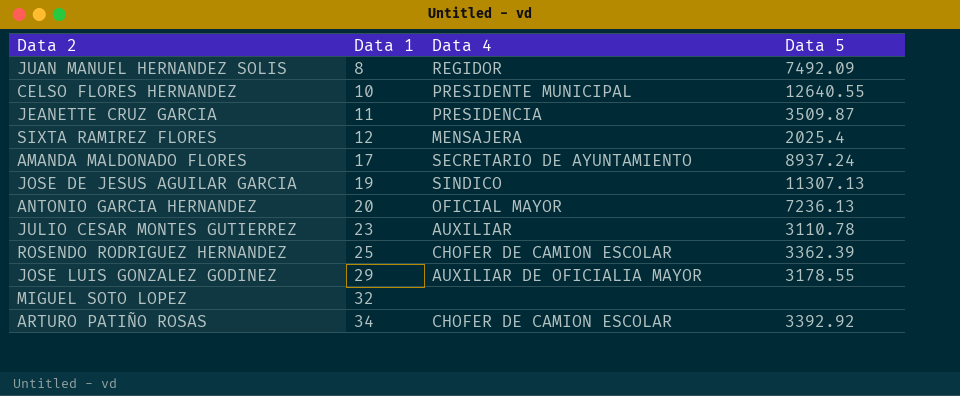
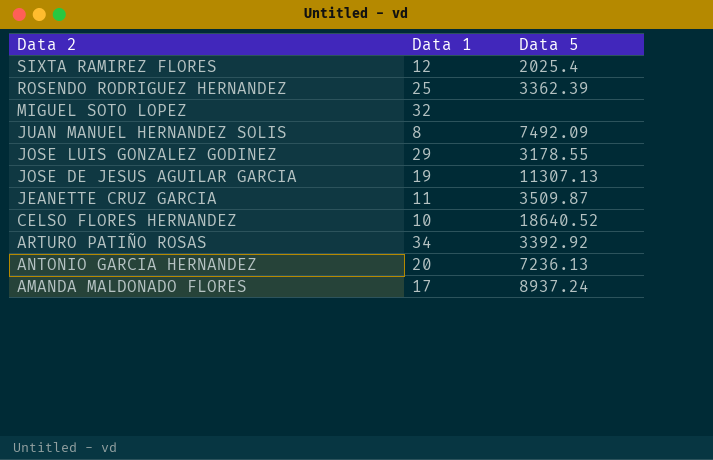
row order: Data 1 ascending -> Data 2 descending
column Data 4 | position: 3 -> none
row JULIO CESAR MONTES GUTIERREZ: 23 | AUXILIAR | 3110.78 -> none
CELSO FLORES HERNANDEZ | Data 5: 12640.55 -> 18640.52

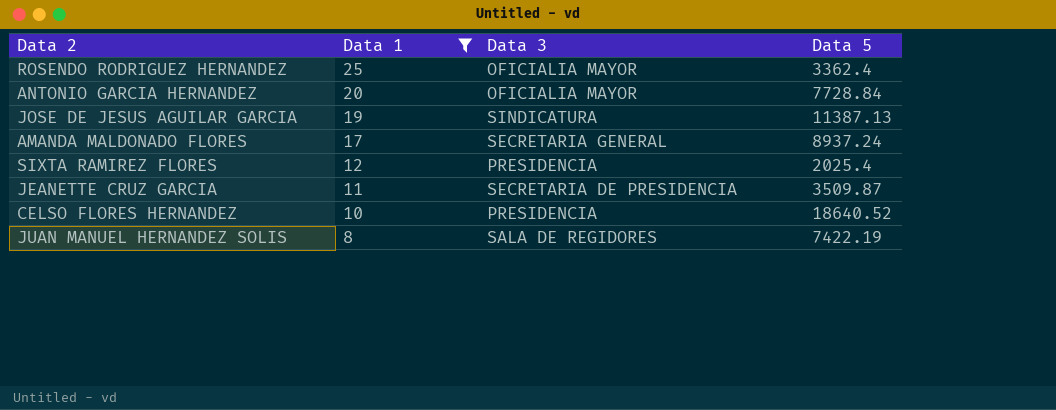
filter: none -> Data 1 <= 25
row order: Data 2 descending -> Data 1 descending
column Data 3 | position: none -> 3
ROSENDO RODRIGUEZ HERNANDEZ | Data 5: 3362.39 -> 3362.4
ANTONIO GARCIA HERNANDEZ | Data 5: 7236.13 -> 7728.84
JOSE DE JESUS AGUILAR GARCIA | Data 5: 11307.13 -> 11387.13
JUAN MANUEL HERNANDEZ SOLIS | Data 5: 7492.09 -> 7422.19

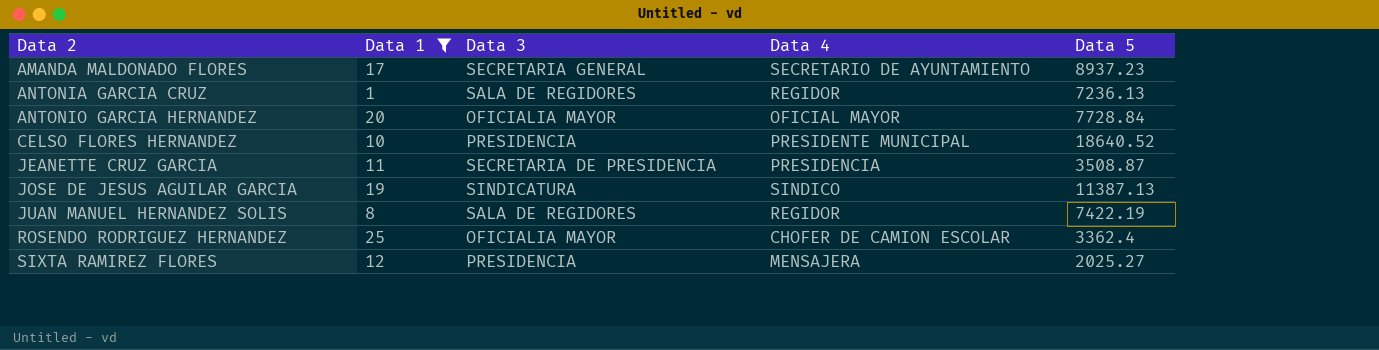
row order: Data 1 descending -> Data 2 ascending
column Data 4 | position: none -> 4
AMANDA MALDONADO FLORES | Data 5: 8937.24 -> 8937.23
row ANTONIA GARCIA CRUZ: none -> 1 | SALA DE REGIDORES | REGIDOR | 7236.13
JEANETTE CRUZ GARCIA | Data 5: 3509.87 -> 3508.87
SIXTA RAMIREZ FLORES | Data 5: 2025.4 -> 2025.27

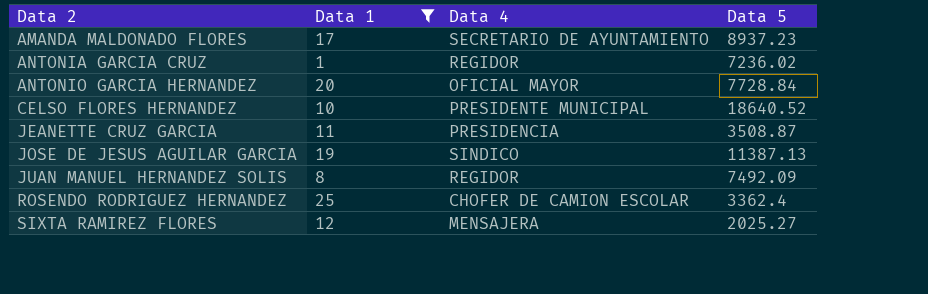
column Data 3 | position: 3 -> none
ANTONIA GARCIA CRUZ | Data 5: 7236.13 -> 7236.02
JUAN MANUEL HERNANDEZ SOLIS | Data 5: 7422.19 -> 7492.09

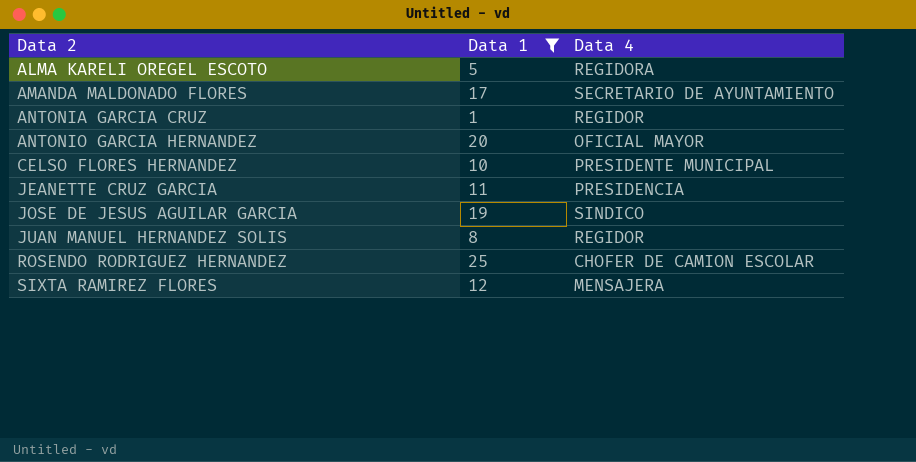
column Data 5 | position: 4 -> none
row ALMA KARELI OREGEL ESCOTO: none -> 5 | REGIDORA

